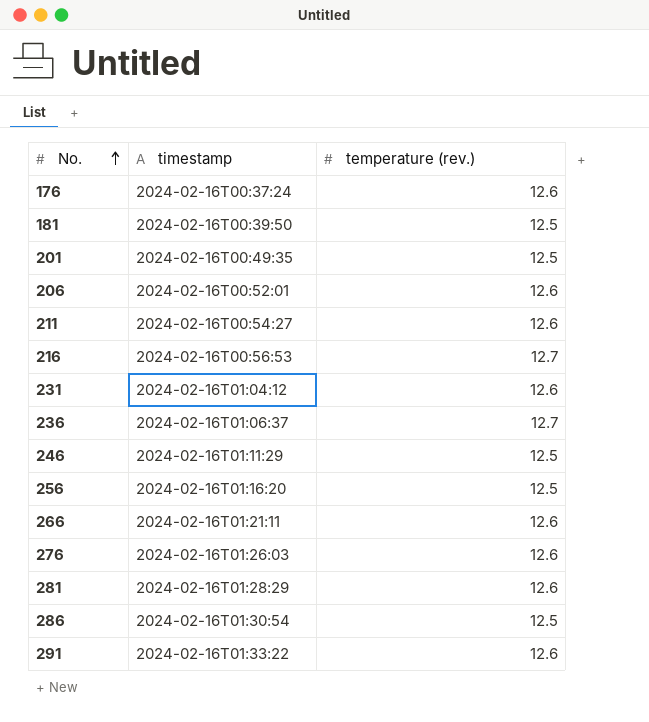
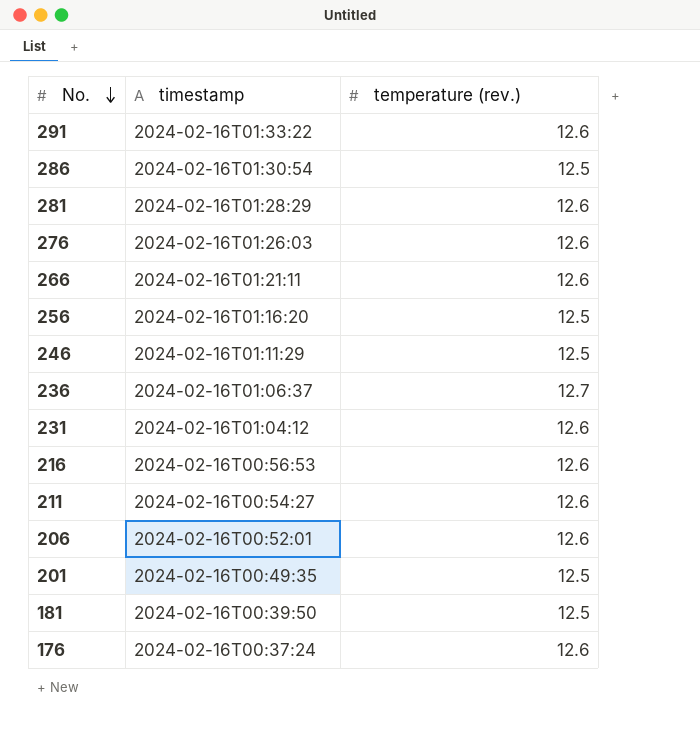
row order: No. ascending -> No. descending
216 | temperature (rev.): 12.7 -> 12.6

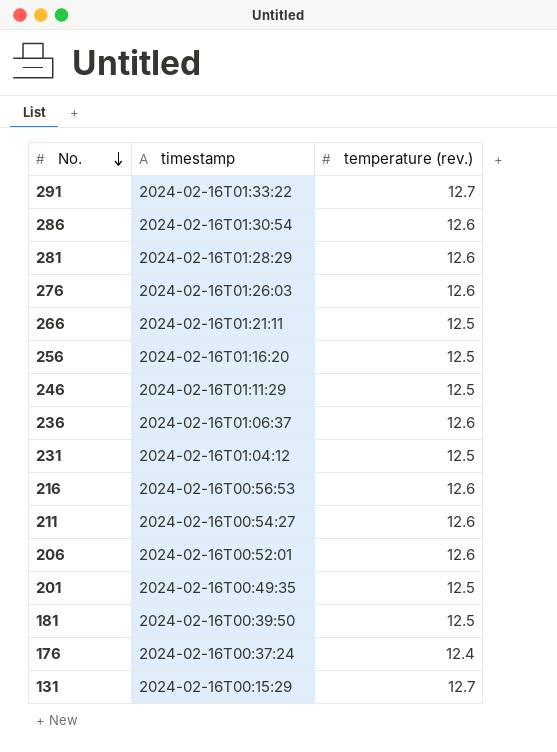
291 | temperature (rev.): 12.6 -> 12.7
286 | temperature (rev.): 12.5 -> 12.6
266 | temperature (rev.): 12.6 -> 12.5
236 | temperature (rev.): 12.7 -> 12.6
231 | temperature (rev.): 12.6 -> 12.5
176 | temperature (rev.): 12.6 -> 12.4
row 131: none -> 2024-02-16T00:15:29 | 12.7

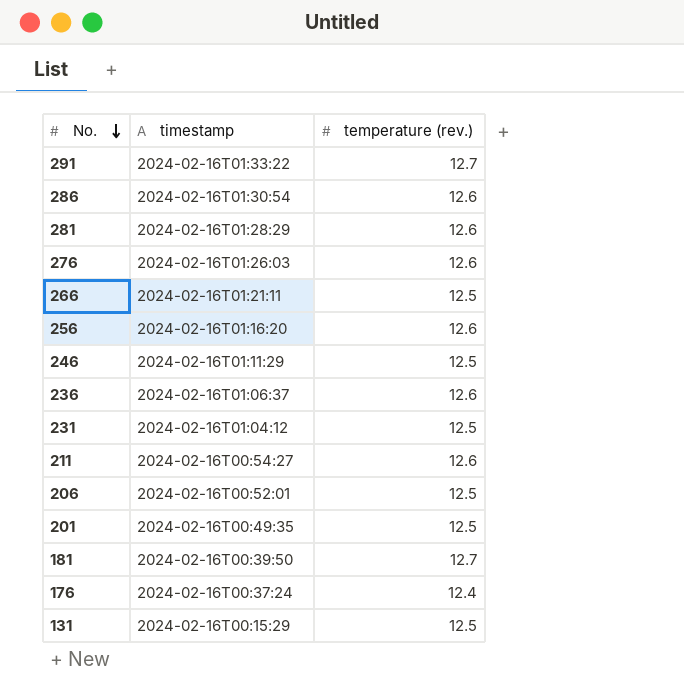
row 216: 2024-02-16T00:56:53 | 12.6 -> none
256 | temperature (rev.): 12.5 -> 12.6
206 | temperature (rev.): 12.6 -> 12.5
181 | temperature (rev.): 12.5 -> 12.7
131 | temperature (rev.): 12.7 -> 12.5

